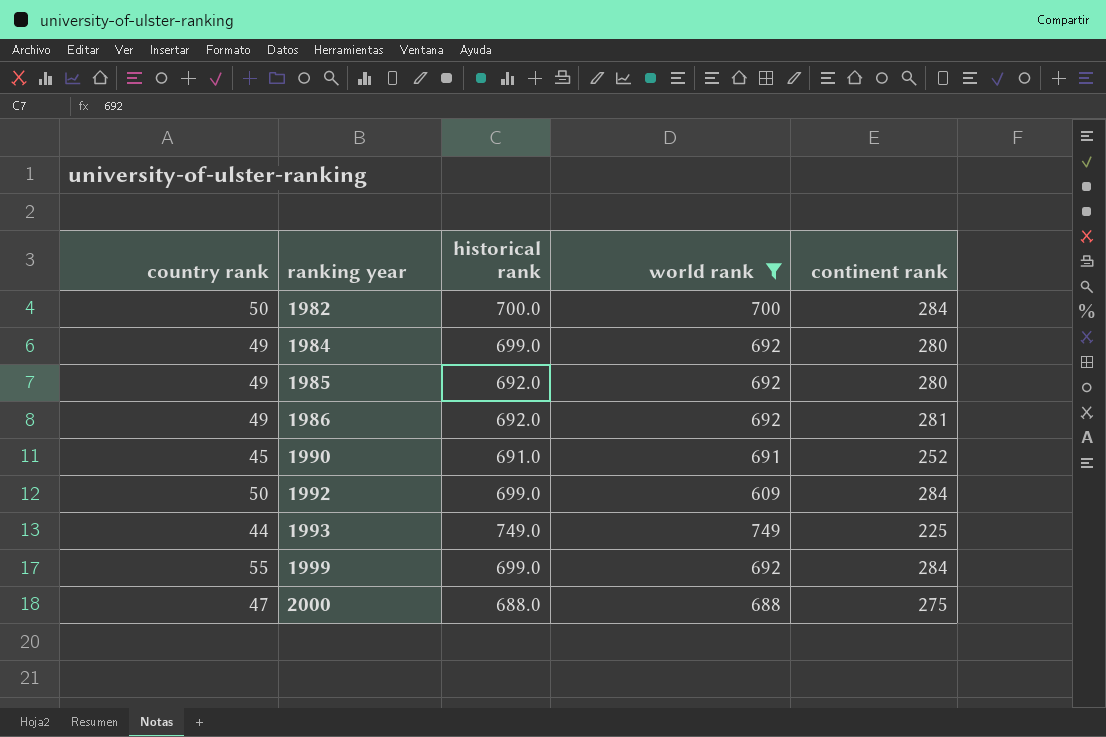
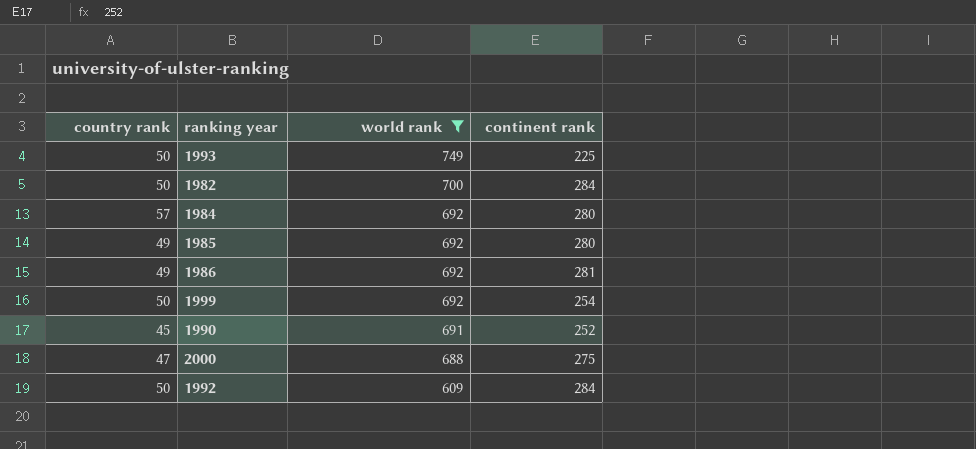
row order: ranking year ascending -> world rank descending
column historical rank | position: 3 -> none
1993 | country rank: 44 -> 50
1984 | country rank: 49 -> 57
1999 | country rank: 55 -> 50
1999 | continent rank: 284 -> 254

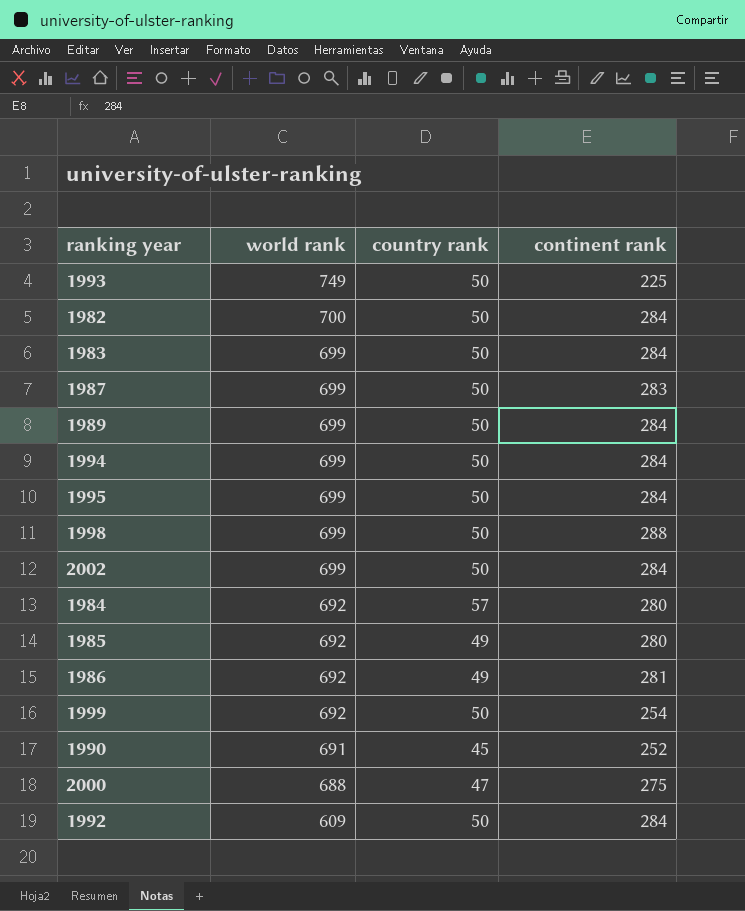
filter: world rank != 699 -> none
column country rank | position: 1 -> 3

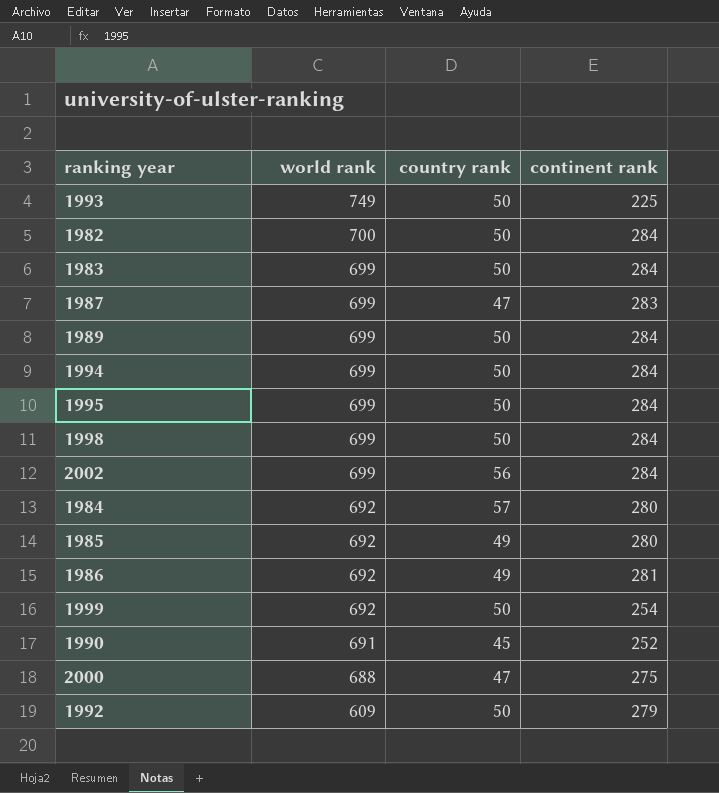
1987 | country rank: 50 -> 47
1998 | continent rank: 288 -> 284
2002 | country rank: 50 -> 56
1992 | continent rank: 284 -> 279

